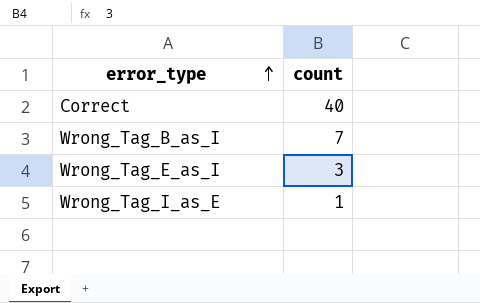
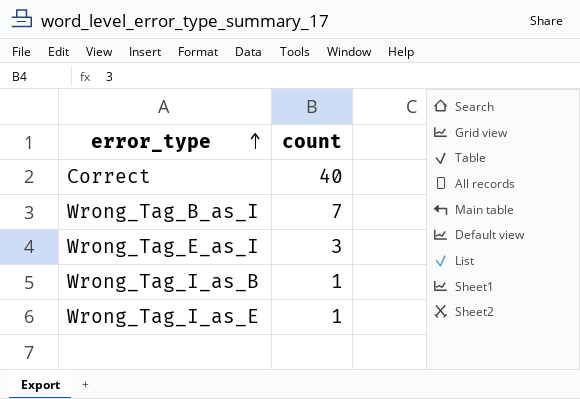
row Wrong_Tag_I_as_B: none -> 1

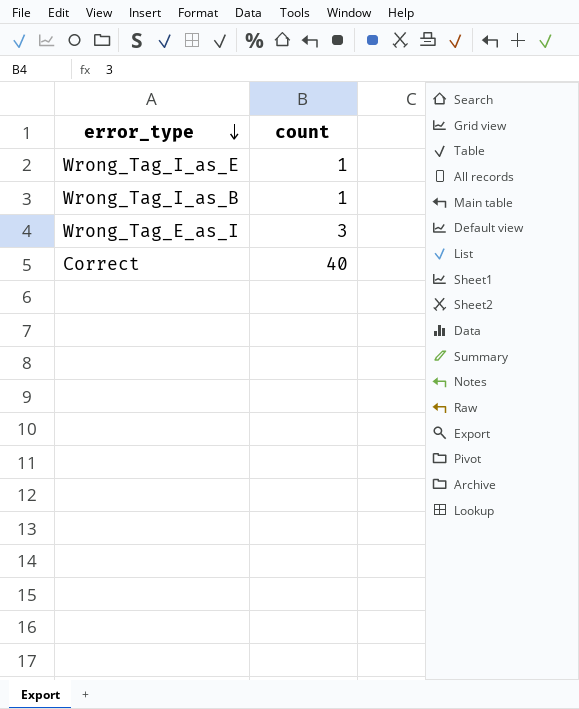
row order: error_type ascending -> error_type descending
row Wrong_Tag_B_as_I: 7 -> none

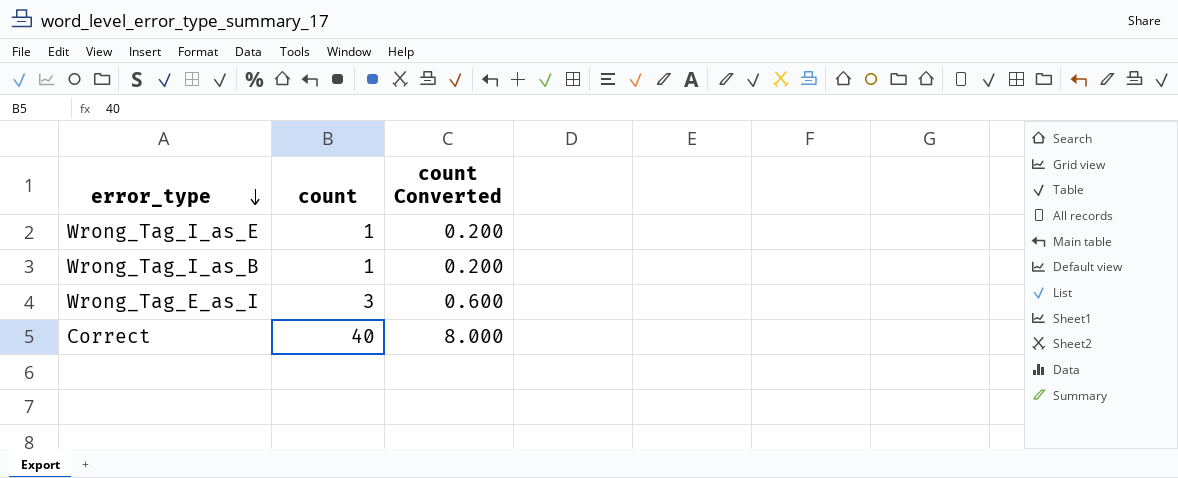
column count Converted | formula: none -> [count] * 0.2

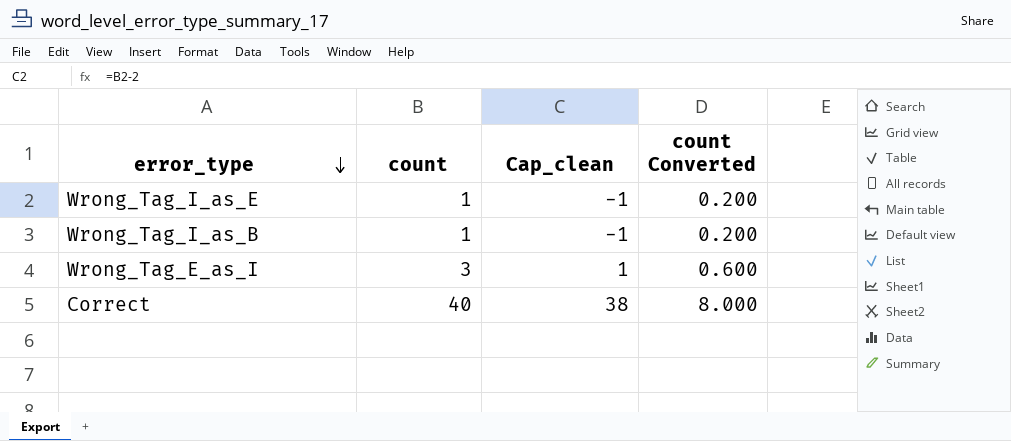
column Cap_clean | formula: none -> [count] - 2

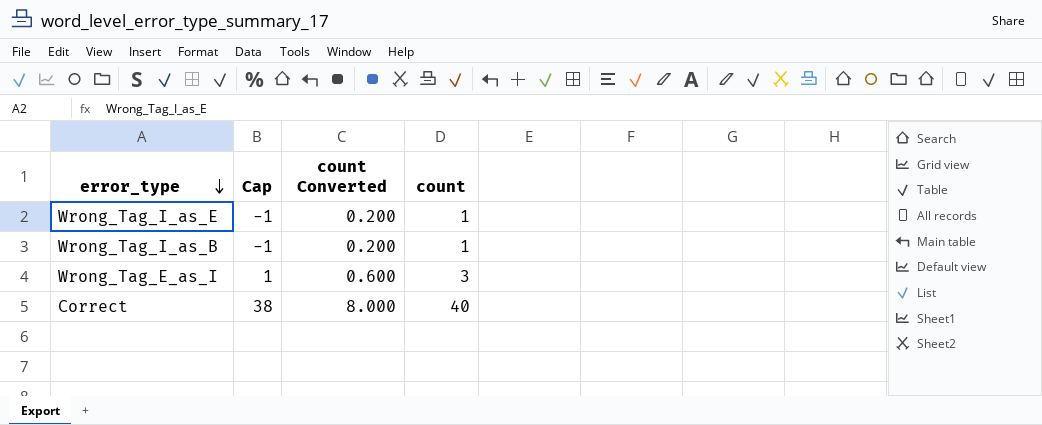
column name: Cap_clean -> Cap
column count | position: 2 -> 4

